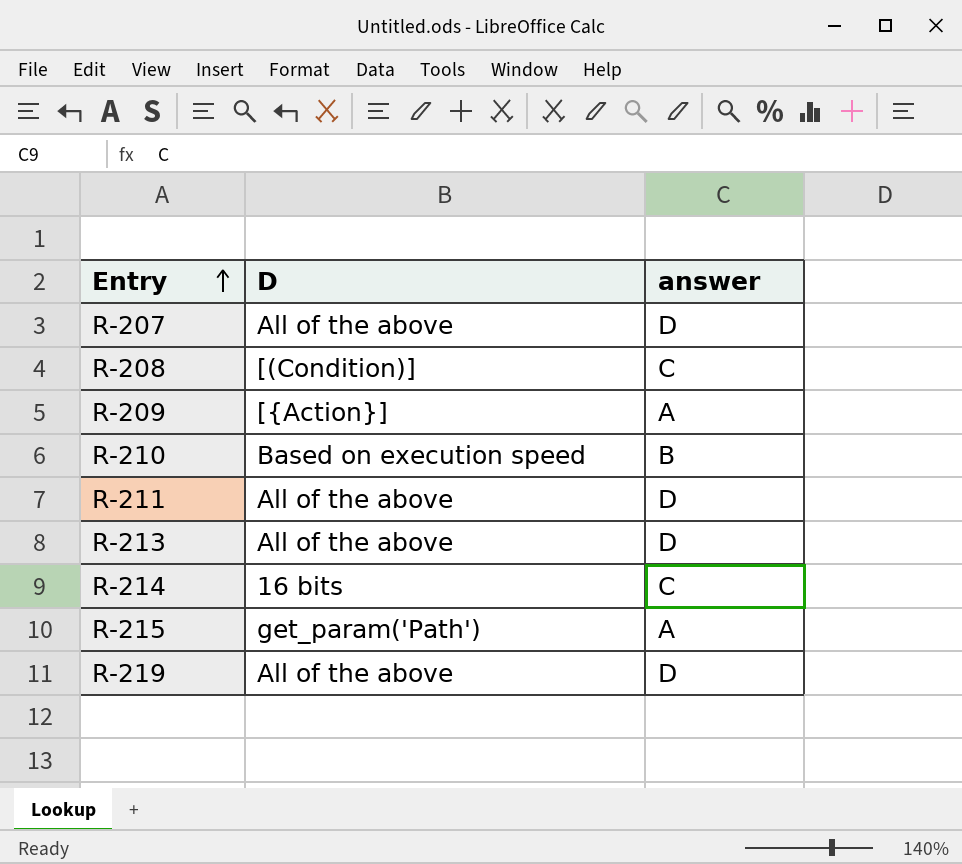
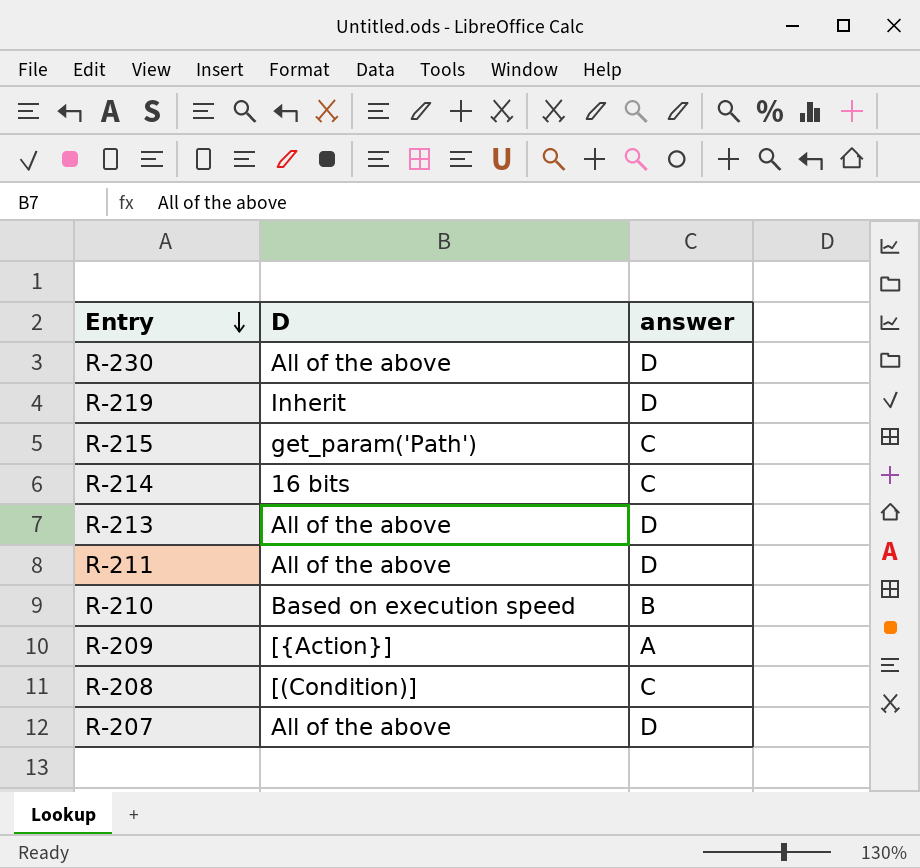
row order: Entry ascending -> Entry descending
row R-230: none -> All of the above | D
R-219 | D: All of the above -> Inherit
R-215 | answer: A -> C

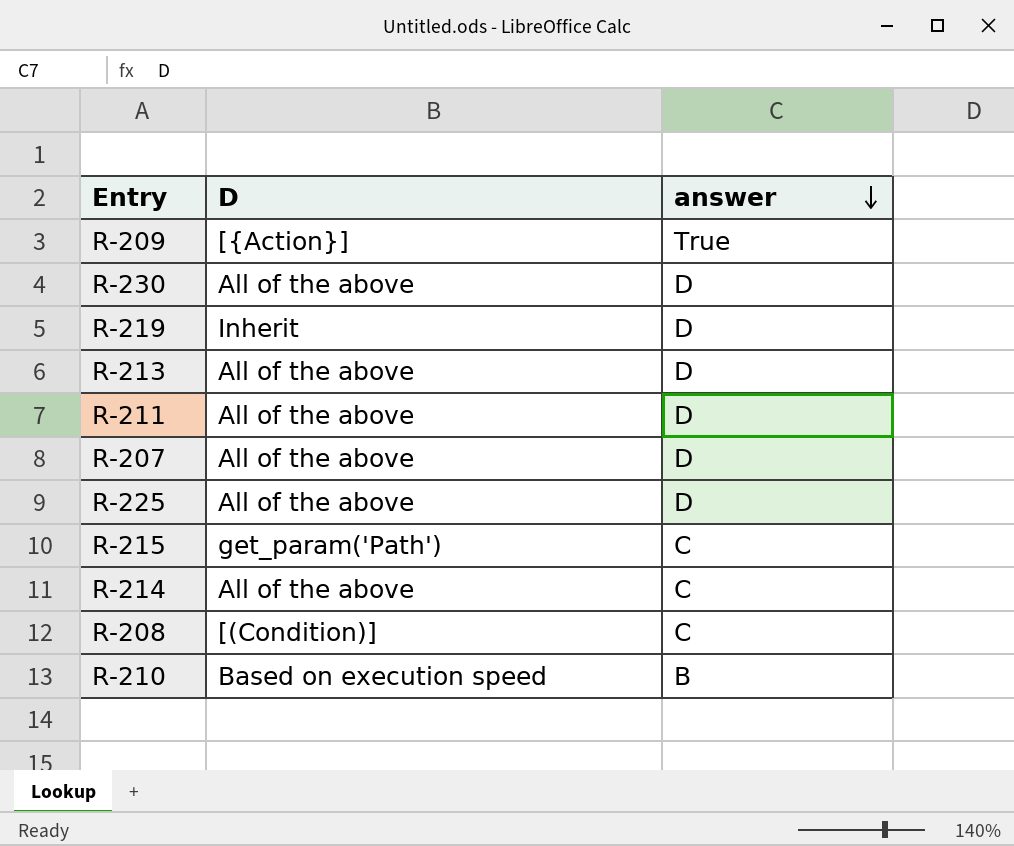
row order: Entry descending -> answer descending
R-209 | answer: A -> True
row R-225: none -> All of the above | D
R-214 | D: 16 bits -> All of the above

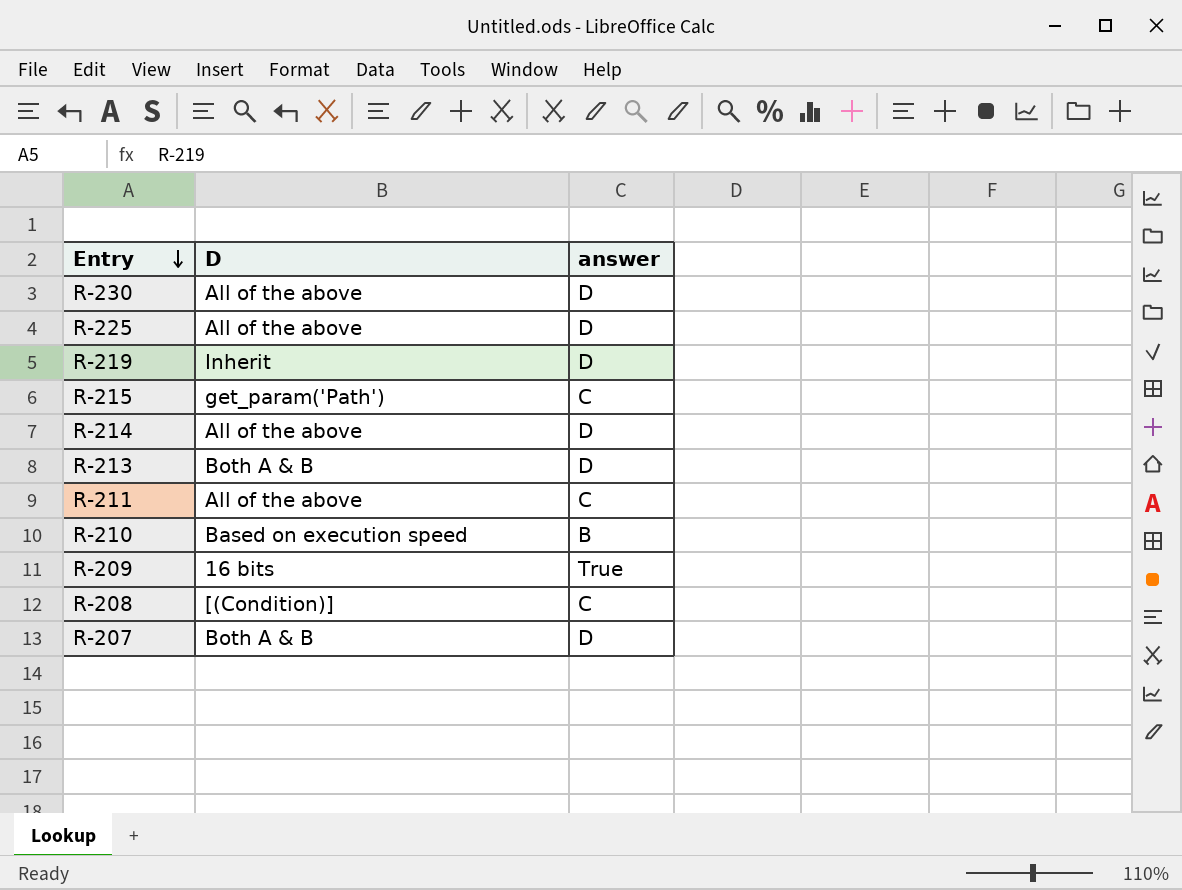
row order: answer descending -> Entry descending
R-214 | answer: C -> D
R-213 | D: All of the above -> Both A & B
R-211 | answer: D -> C
R-209 | D: [{Action}] -> 16 bits
R-207 | D: All of the above -> Both A & B

